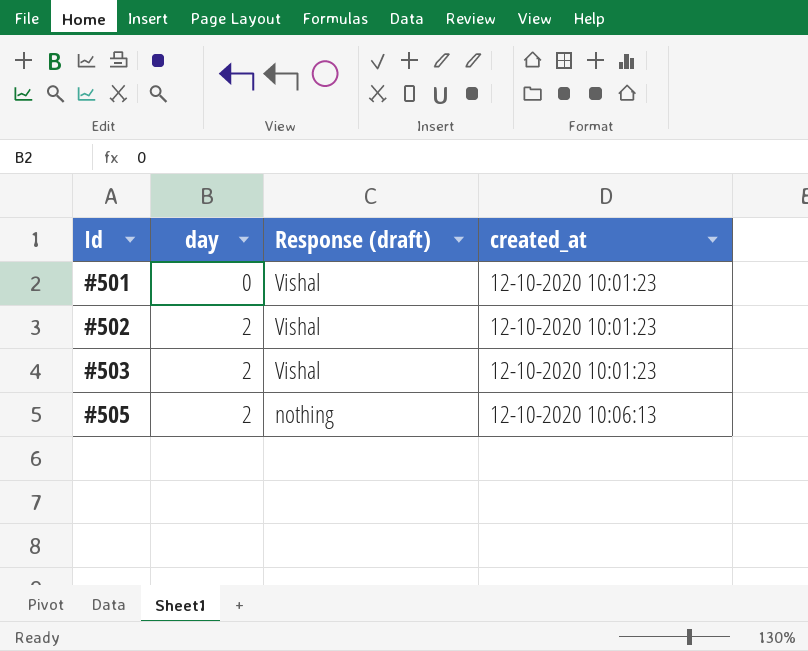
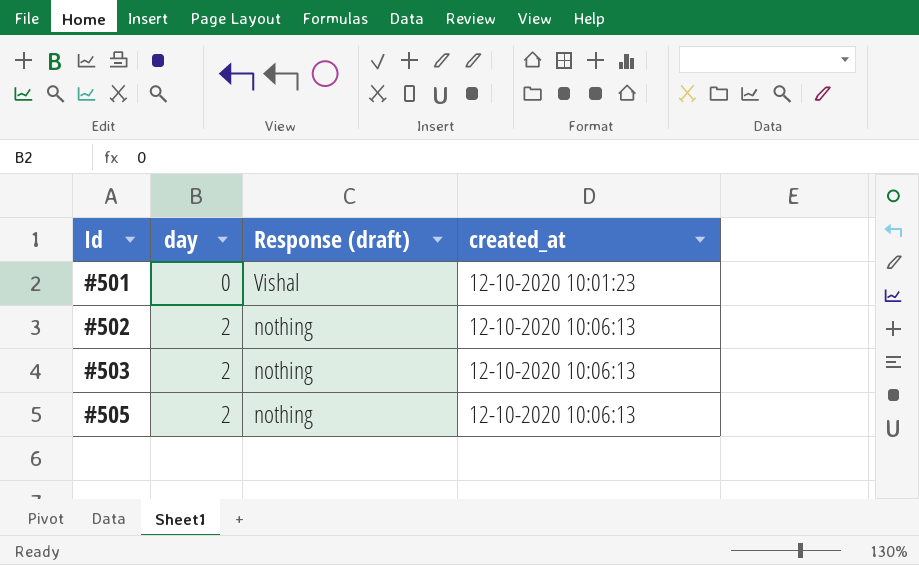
#502 | Response (draft): Vishal -> nothing
#502 | created_at: 12-10-2020 10:01:23 -> 12-10-2020 10:06:13
#503 | Response (draft): Vishal -> nothing
#503 | created_at: 12-10-2020 10:01:23 -> 12-10-2020 10:06:13

